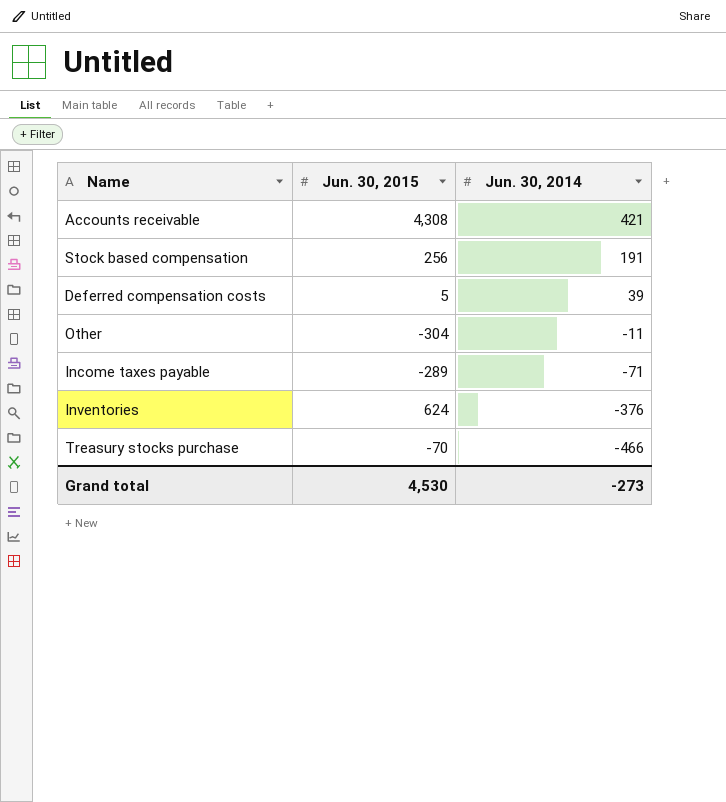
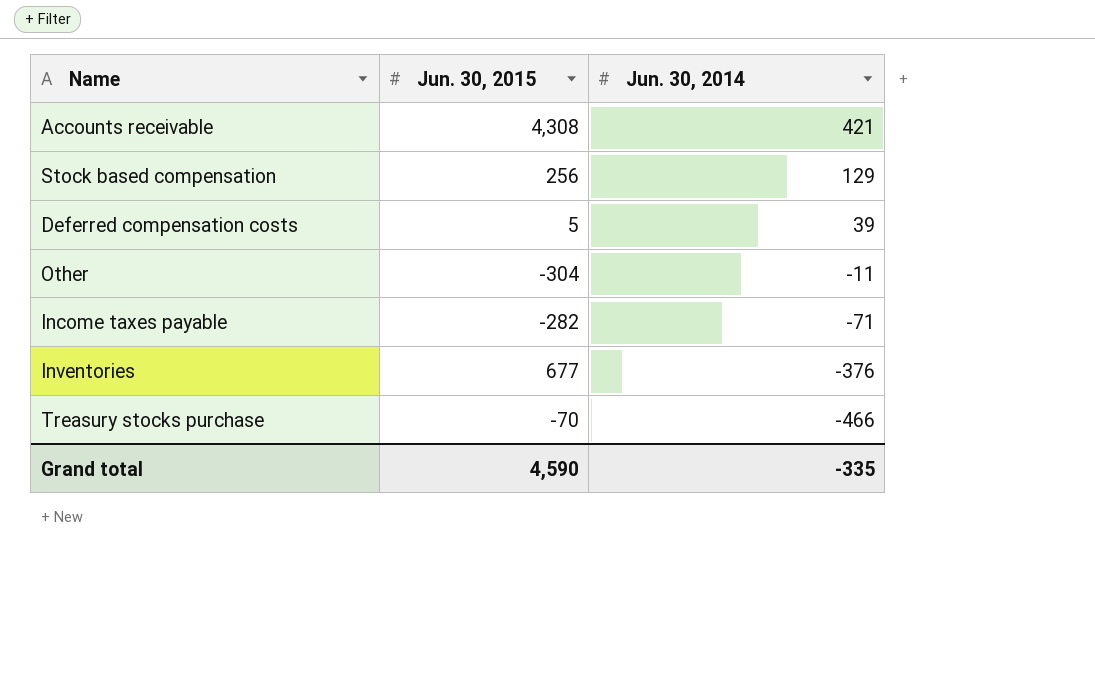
Stock based compensation | Jun. 30, 2014: 191 -> 129
Income taxes payable | Jun. 30, 2015: -289 -> -282
Inventories | Jun. 30, 2015: 624 -> 677
Grand total | Jun. 30, 2015: 4,530 -> 4,590
Grand total | Jun. 30, 2014: -273 -> -335

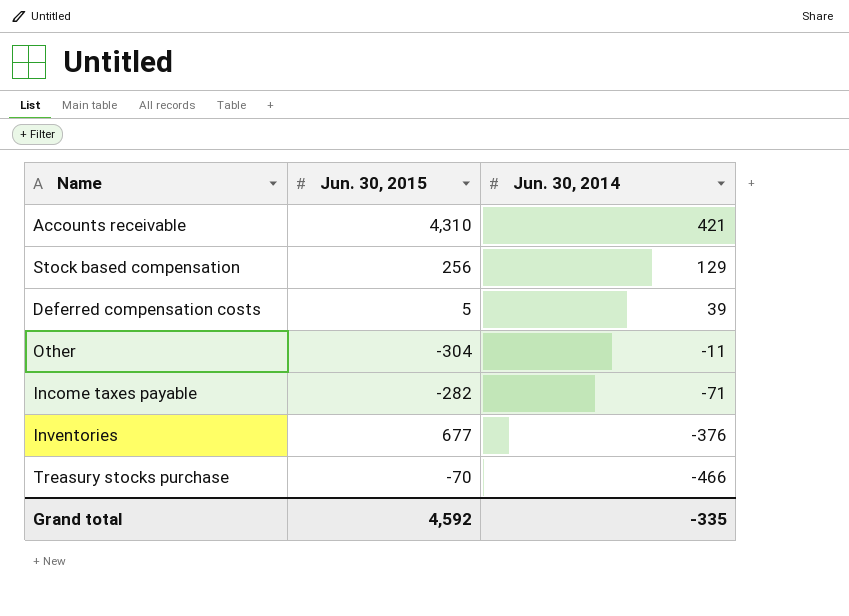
Accounts receivable | Jun. 30, 2015: 4,308 -> 4,310
Grand total | Jun. 30, 2015: 4,590 -> 4,592

